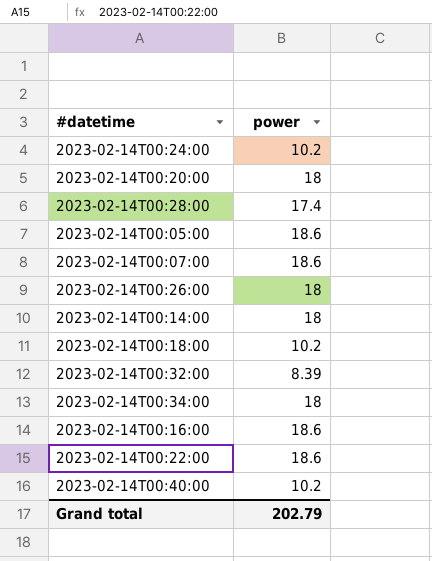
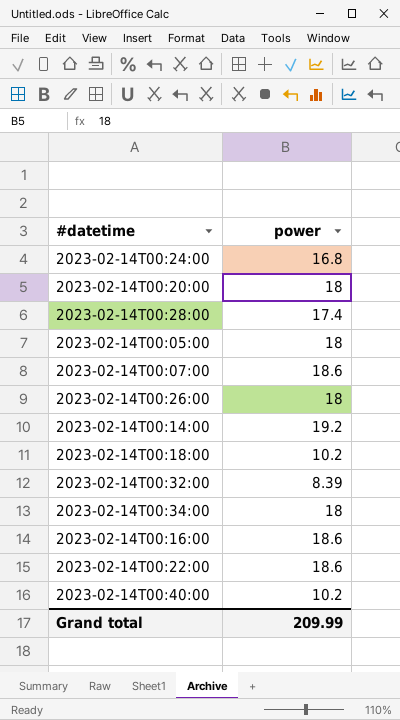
2023-02-14T00:24:00 | power: 10.2 -> 16.8
2023-02-14T00:05:00 | power: 18.6 -> 18
2023-02-14T00:14:00 | power: 18 -> 19.2
Grand total | power: 202.79 -> 209.99

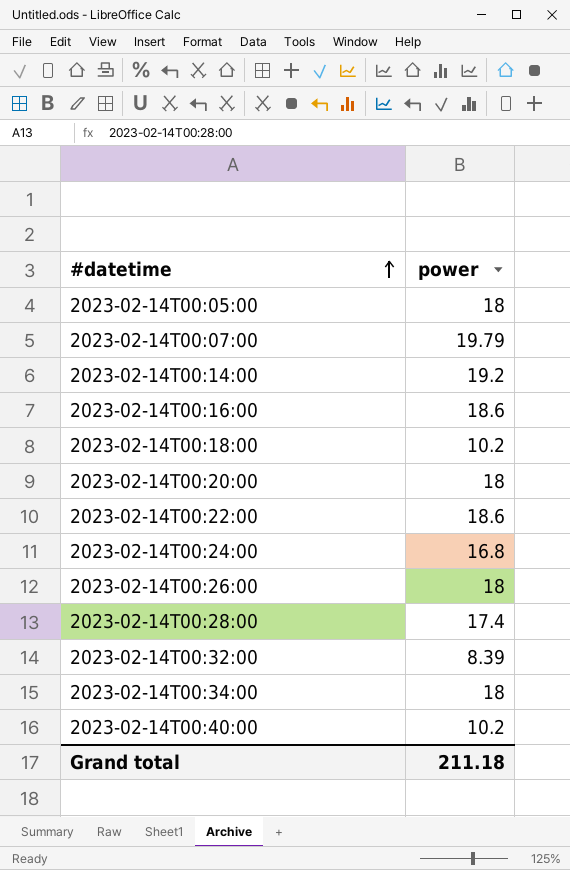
row order: none -> #datetime ascending
2023-02-14T00:07:00 | power: 18.6 -> 19.79
Grand total | power: 209.99 -> 211.18

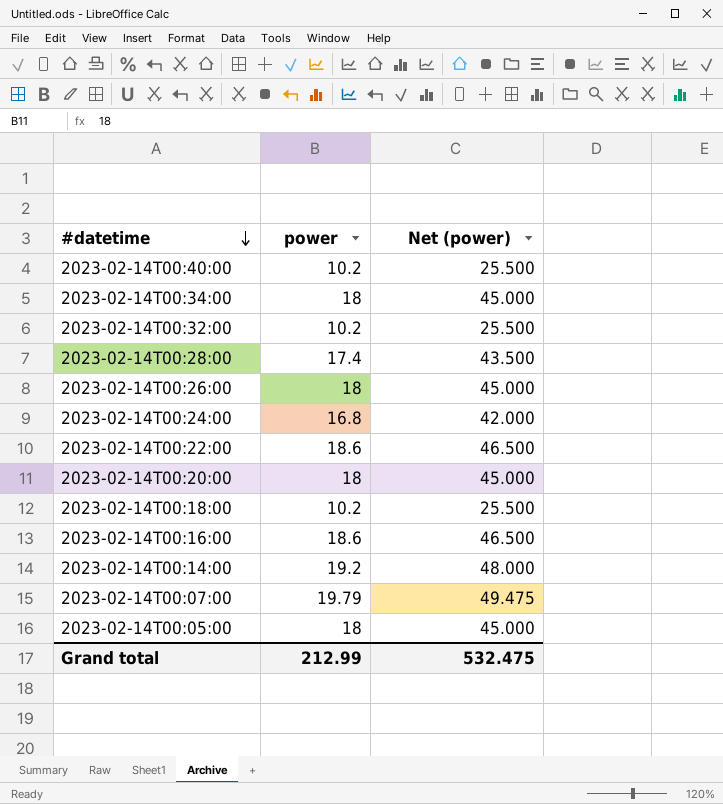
row order: #datetime ascending -> #datetime descending
column Net (power) | formula: none -> [power] * 2.5
2023-02-14T00:32:00 | power: 8.39 -> 10.2
Grand total | power: 211.18 -> 212.99

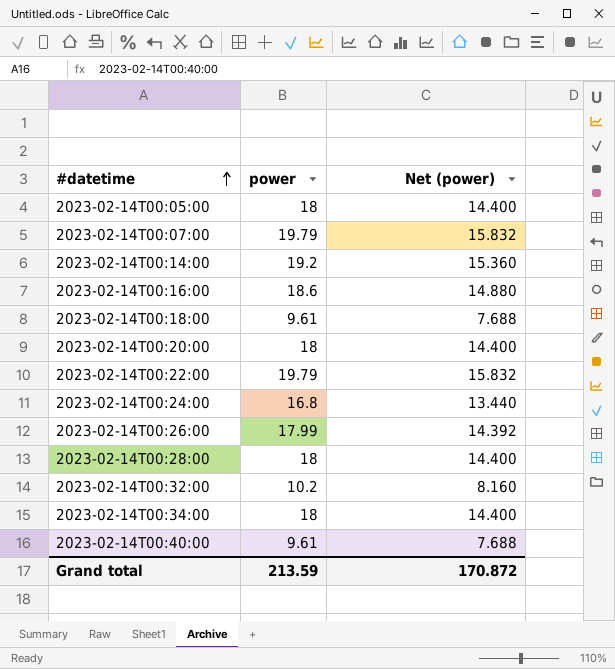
row order: #datetime descending -> #datetime ascending
column Net (power) | formula: [power] * 2.5 -> [power] * 0.8
2023-02-14T00:18:00 | power: 10.2 -> 9.61
2023-02-14T00:22:00 | power: 18.6 -> 19.79
2023-02-14T00:26:00 | power: 18 -> 17.99
2023-02-14T00:28:00 | power: 17.4 -> 18
2023-02-14T00:40:00 | power: 10.2 -> 9.61
Grand total | power: 212.99 -> 213.59
Grand total | Net (power): 532.475 -> 170.872

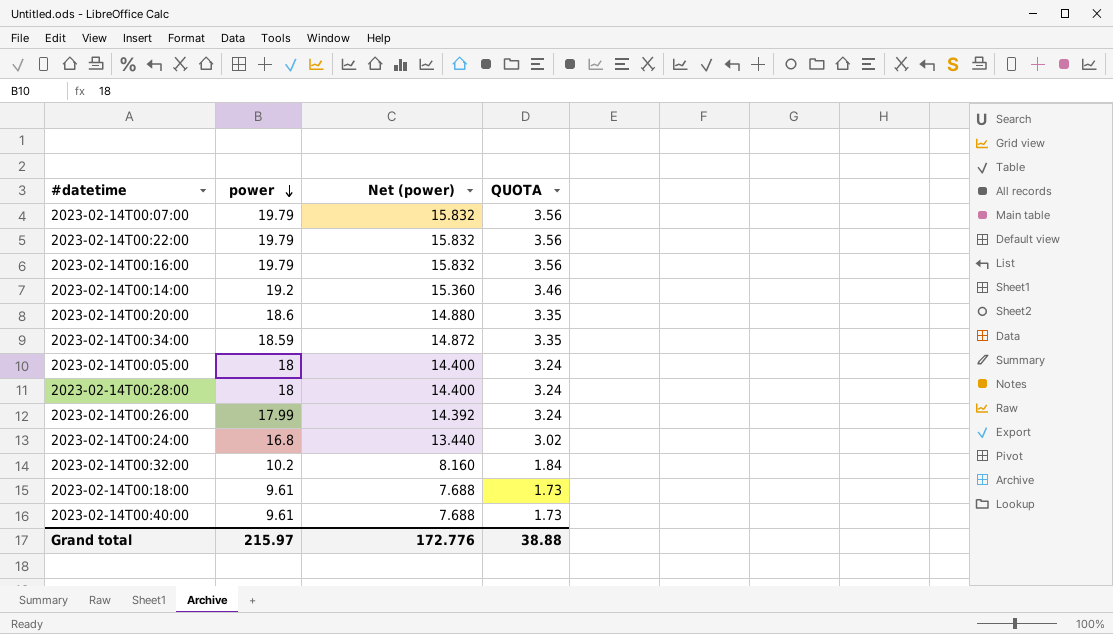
row order: #datetime ascending -> power descending
column QUOTA | formula: none -> [power] * 0.18
2023-02-14T00:16:00 | power: 18.6 -> 19.79
2023-02-14T00:16:00 | Net (power): 14.880 -> 15.832
2023-02-14T00:20:00 | power: 18 -> 18.6
2023-02-14T00:20:00 | Net (power): 14.400 -> 14.880
2023-02-14T00:34:00 | power: 18 -> 18.59
2023-02-14T00:34:00 | Net (power): 14.400 -> 14.872
Grand total | power: 213.59 -> 215.97
Grand total | Net (power): 170.872 -> 172.776

